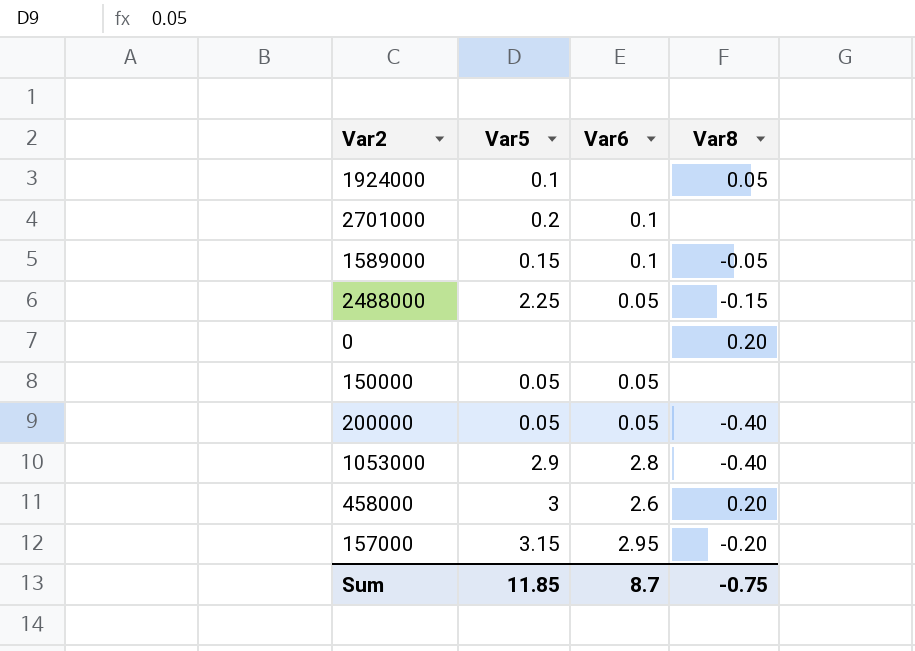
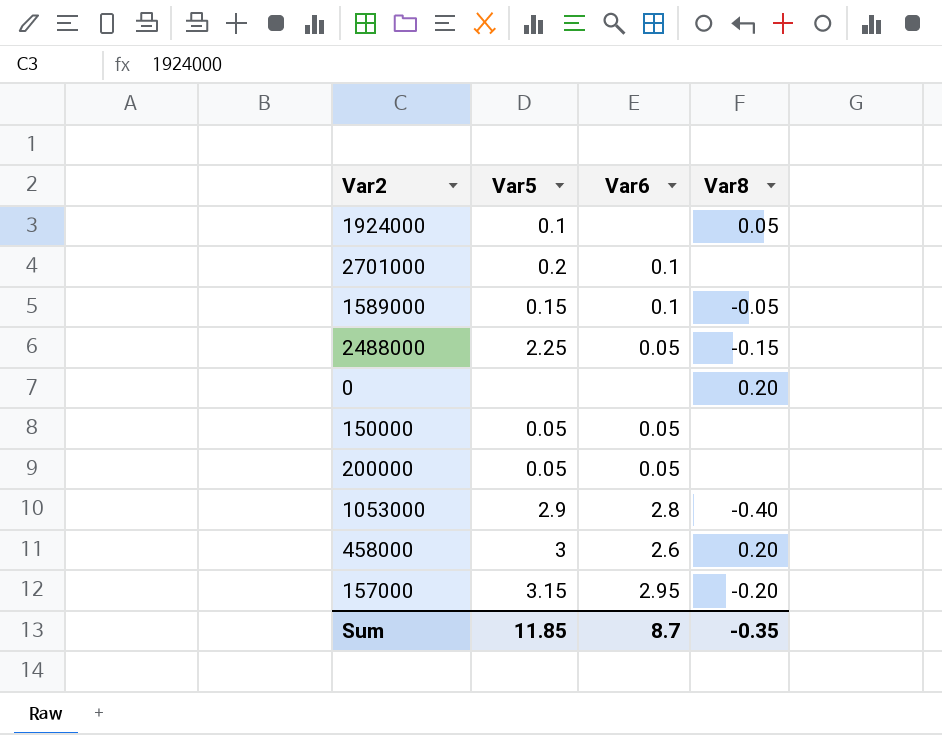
200000 | Var8: -0.40 -> none
Sum | Var8: -0.75 -> -0.35

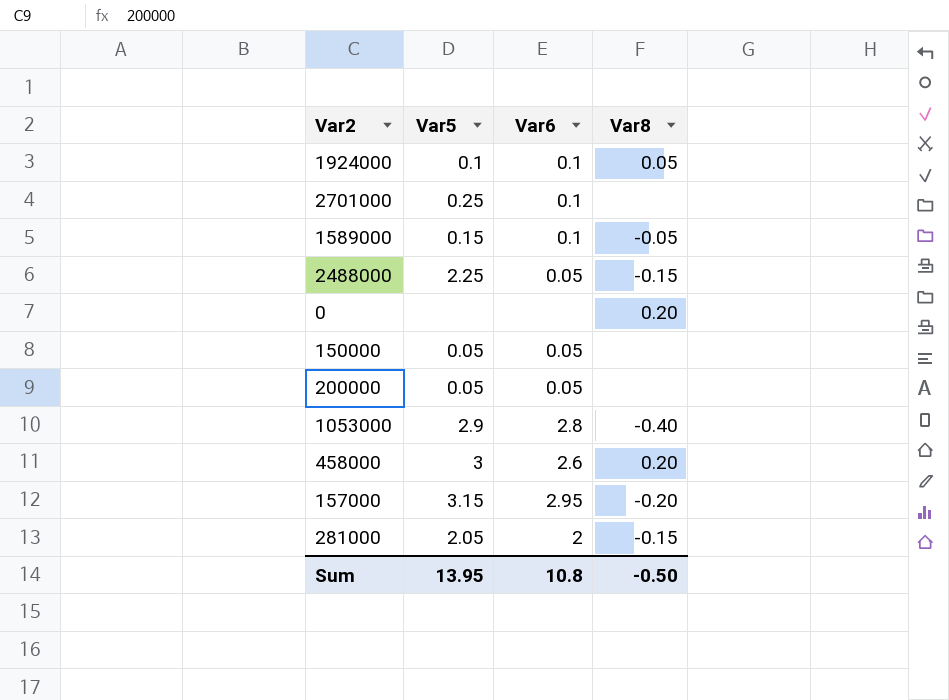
1924000 | Var6: none -> 0.1
2701000 | Var5: 0.2 -> 0.25
row 281000: none -> 2.05 | 2 | -0.15
Sum | Var5: 11.85 -> 13.95
Sum | Var6: 8.7 -> 10.8
Sum | Var8: -0.35 -> -0.50

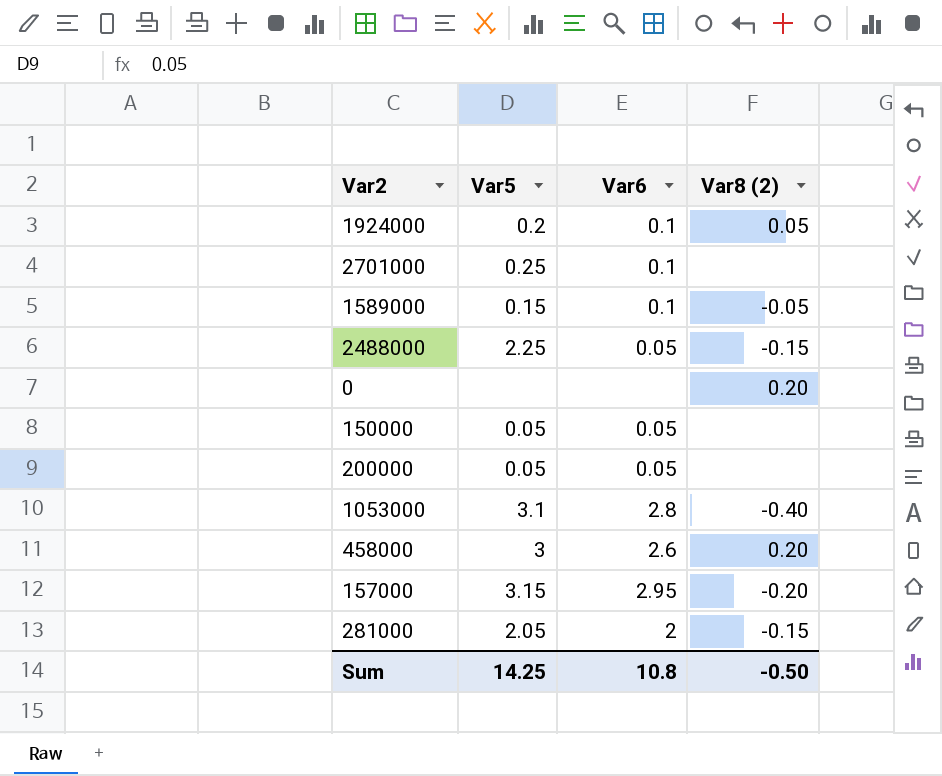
column name: Var8 -> Var8 (2)
1924000 | Var5: 0.1 -> 0.2
1053000 | Var5: 2.9 -> 3.1
Sum | Var5: 13.95 -> 14.25

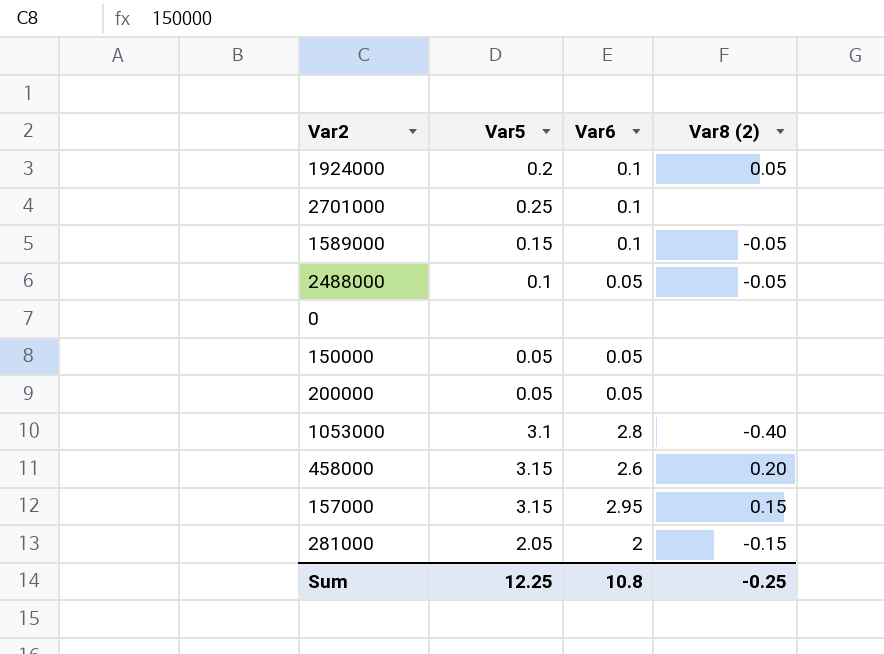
2488000 | Var5: 2.25 -> 0.1
2488000 | Var8 (2): -0.15 -> -0.05
0 | Var8 (2): 0.20 -> none
458000 | Var5: 3 -> 3.15
157000 | Var8 (2): -0.20 -> 0.15
Sum | Var5: 14.25 -> 12.25
Sum | Var8 (2): -0.50 -> -0.25

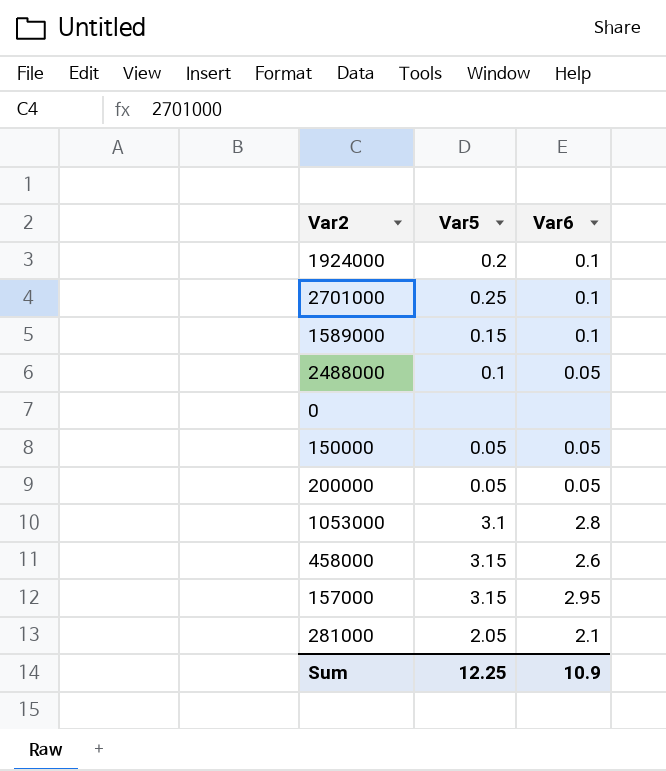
column Var8 (2) | position: 4 -> none
281000 | Var6: 2 -> 2.1
Sum | Var6: 10.8 -> 10.9

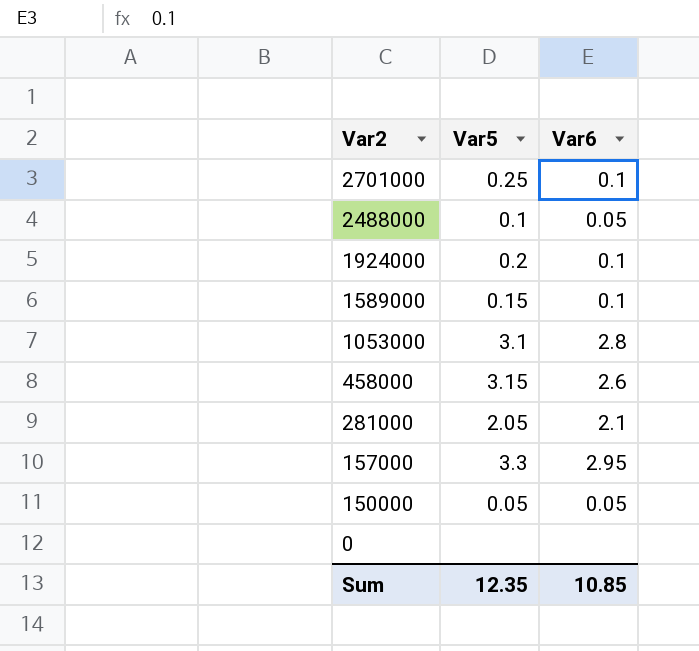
row order: none -> Var2 descending
row 200000: 0.05 | 0.05 -> none
157000 | Var5: 3.15 -> 3.3
Sum | Var5: 12.25 -> 12.35
Sum | Var6: 10.9 -> 10.85

